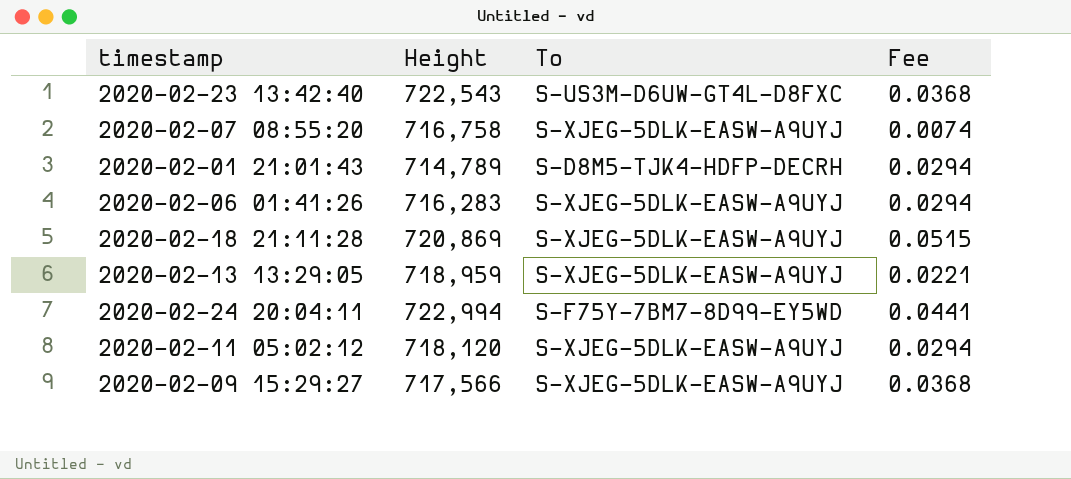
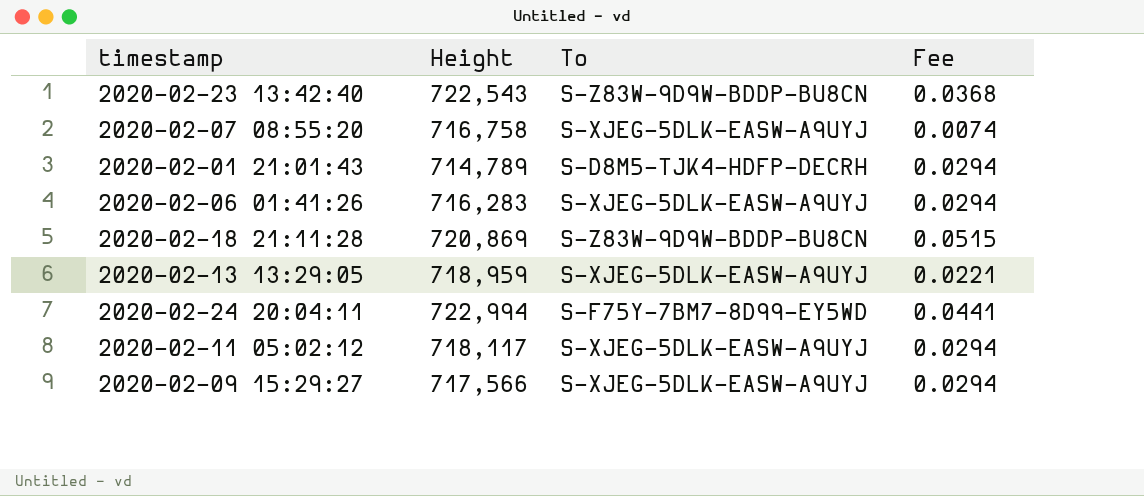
2020-02-23 13:42:40 | To: S-US3M-D6UW-GT4L-D8FXC -> S-Z83W-9D9W-BDDP-BU8CN
2020-02-18 21:11:28 | To: S-XJEG-5DLK-EASW-A9UYJ -> S-Z83W-9D9W-BDDP-BU8CN
2020-02-11 05:02:12 | Height: 718,120 -> 718,117
2020-02-09 15:29:27 | Fee: 0.0368 -> 0.0294

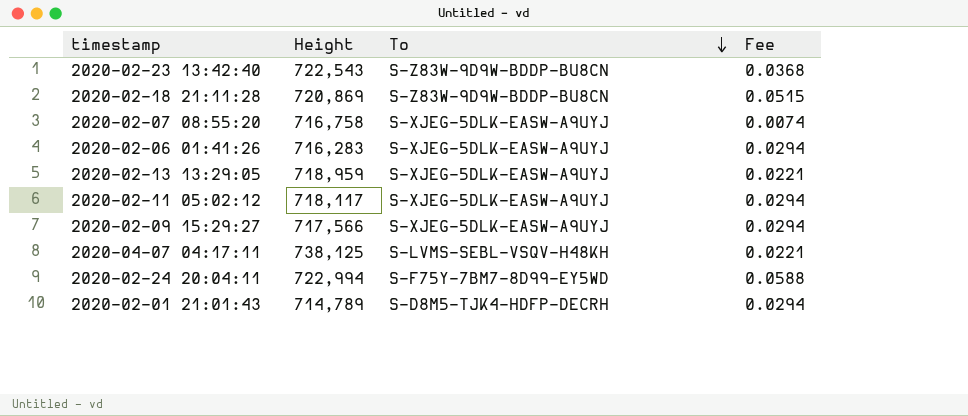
row order: none -> To descending
row 2020-04-07 04:17:11: none -> 738,125 | S-LVMS-SEBL-VSQV-H48KH | 0.0221
2020-02-24 20:04:11 | Fee: 0.0441 -> 0.0588

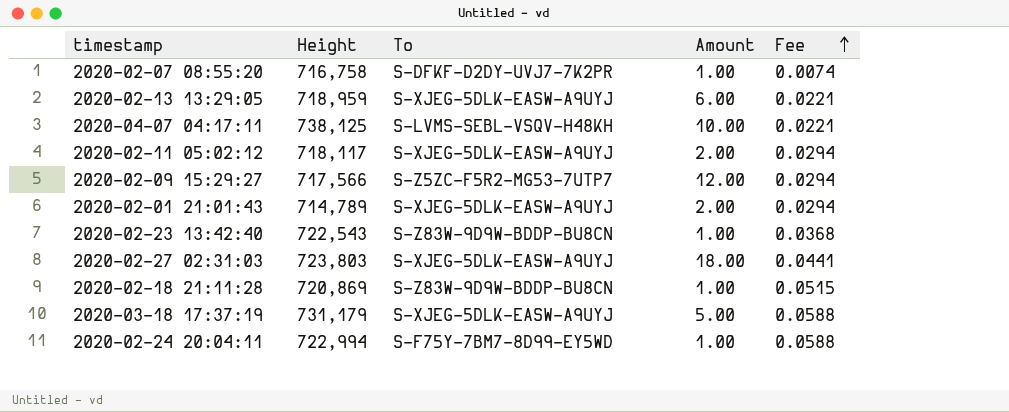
row order: To descending -> Fee ascending
column Amount | position: none -> 4
row 2020-02-06 01:41:26: 716,283 | S-XJEG-5DLK-EASW-A9UYJ | 0.0294 -> none
2020-02-07 08:55:20 | To: S-XJEG-5DLK-EASW-A9UYJ -> S-DFKF-D2DY-UVJ7-7K2PR
2020-02-09 15:29:27 | To: S-XJEG-5DLK-EASW-A9UYJ -> S-Z5ZC-F5R2-MG53-7UTP7
2020-02-01 21:01:43 | To: S-D8M5-TJK4-HDFP-DECRH -> S-XJEG-5DLK-EASW-A9UYJ
row 2020-02-27 02:31:03: none -> 723,803 | S-XJEG-5DLK-EASW-A9UYJ | 18.00 | 0.0441
row 2020-03-18 17:37:19: none -> 731,179 | S-XJEG-5DLK-EASW-A9UYJ | 5.00 | 0.0588

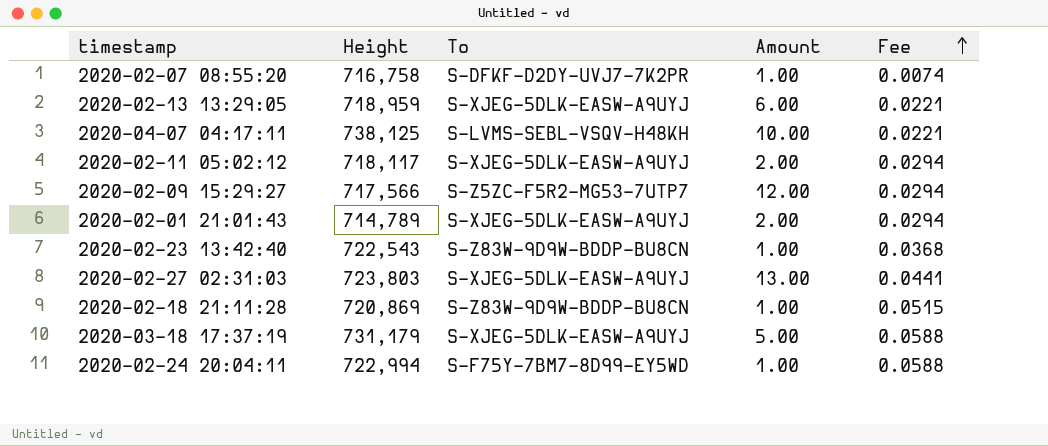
2020-02-27 02:31:03 | Amount: 18.00 -> 13.00

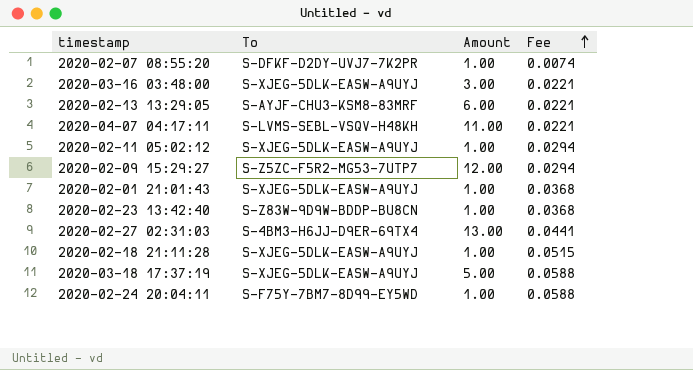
column Height | position: 2 -> none
row 2020-03-16 03:48:00: none -> S-XJEG-5DLK-EASW-A9UYJ | 3.00 | 0.0221
2020-02-13 13:29:05 | To: S-XJEG-5DLK-EASW-A9UYJ -> S-AYJF-CHU3-KSM8-83MRF
2020-04-07 04:17:11 | Amount: 10.00 -> 11.00
2020-02-11 05:02:12 | Amount: 2.00 -> 1.00
2020-02-01 21:01:43 | Amount: 2.00 -> 1.00
2020-02-01 21:01:43 | Fee: 0.0294 -> 0.0368
2020-02-27 02:31:03 | To: S-XJEG-5DLK-EASW-A9UYJ -> S-4BM3-H6JJ-D9ER-69TX4
2020-02-18 21:11:28 | To: S-Z83W-9D9W-BDDP-BU8CN -> S-XJEG-5DLK-EASW-A9UYJ

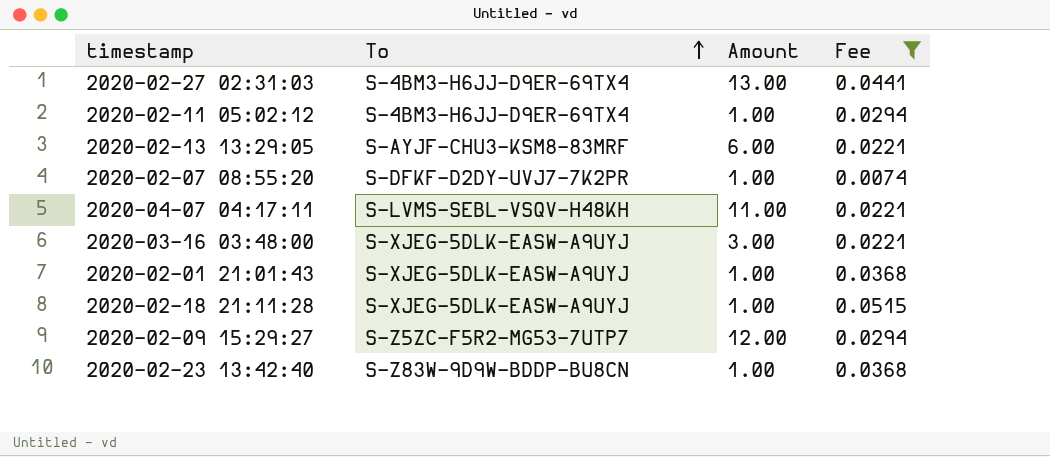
filter: none -> Fee != 0.0588
row order: Fee ascending -> To ascending
2020-02-11 05:02:12 | To: S-XJEG-5DLK-EASW-A9UYJ -> S-4BM3-H6JJ-D9ER-69TX4

